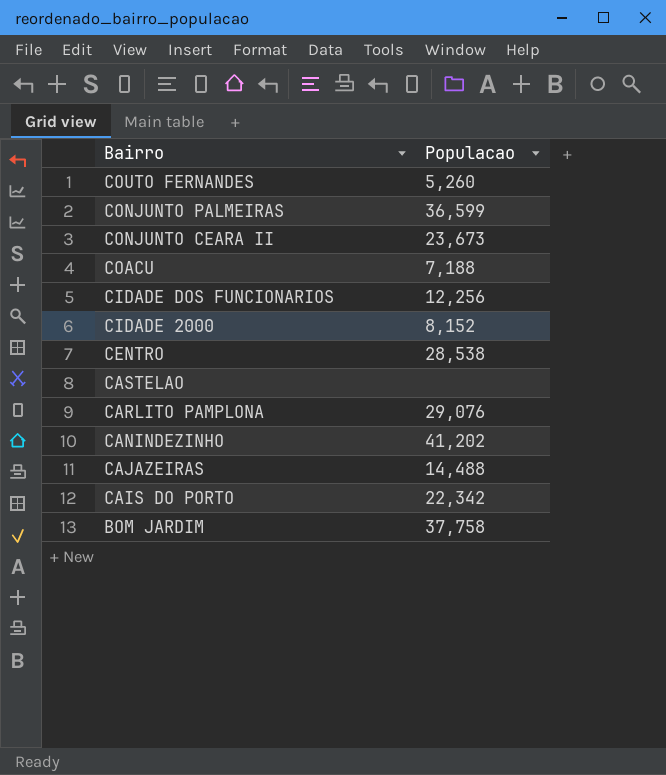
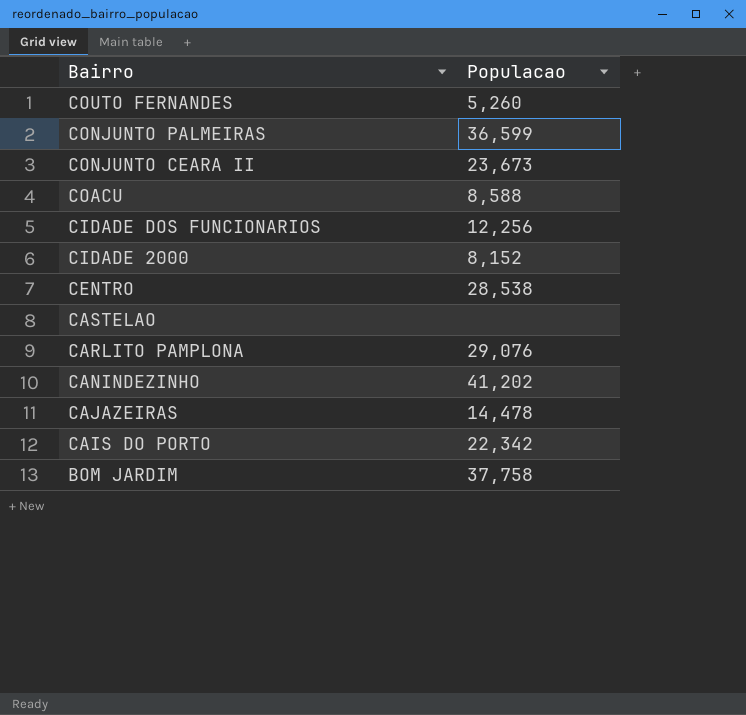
COACU | Populacao: 7,188 -> 8,588
CAJAZEIRAS | Populacao: 14,488 -> 14,478

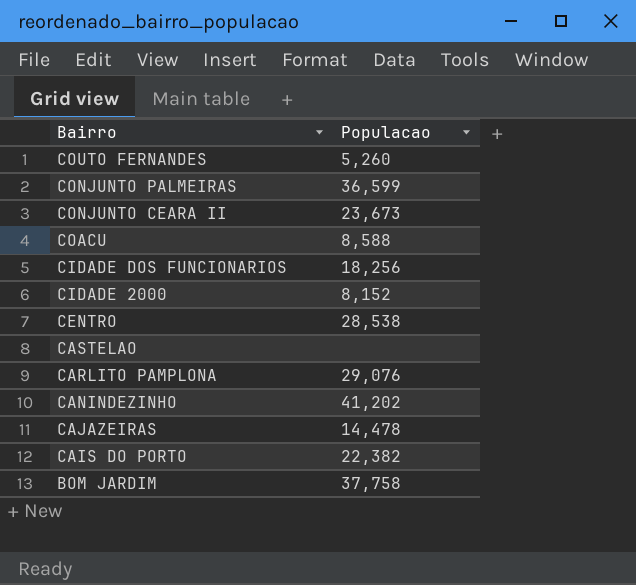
CIDADE DOS FUNCIONARIOS | Populacao: 12,256 -> 18,256
CAIS DO PORTO | Populacao: 22,342 -> 22,382

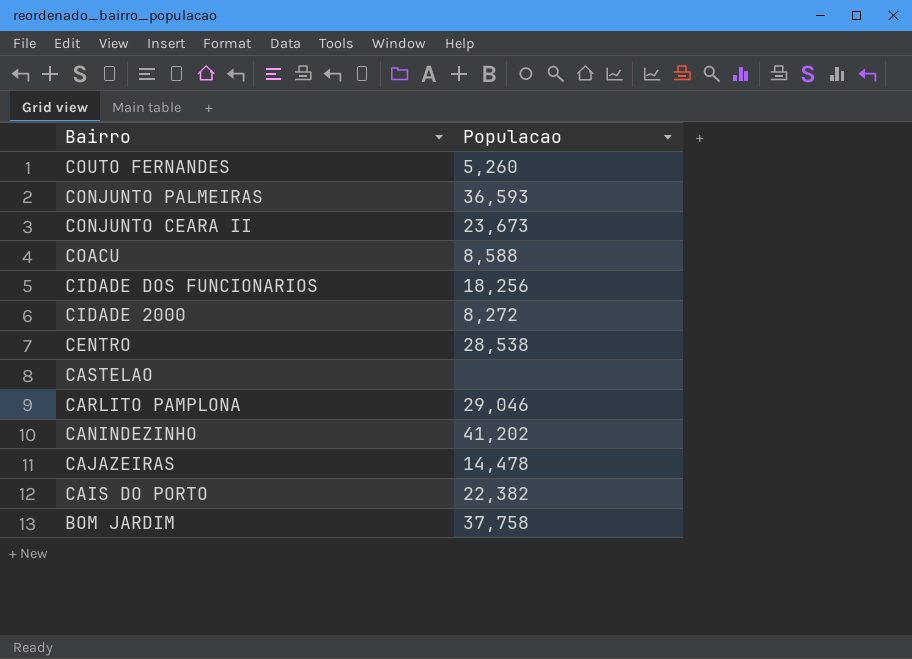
CONJUNTO PALMEIRAS | Populacao: 36,599 -> 36,593
CIDADE 2000 | Populacao: 8,152 -> 8,272
CARLITO PAMPLONA | Populacao: 29,076 -> 29,046

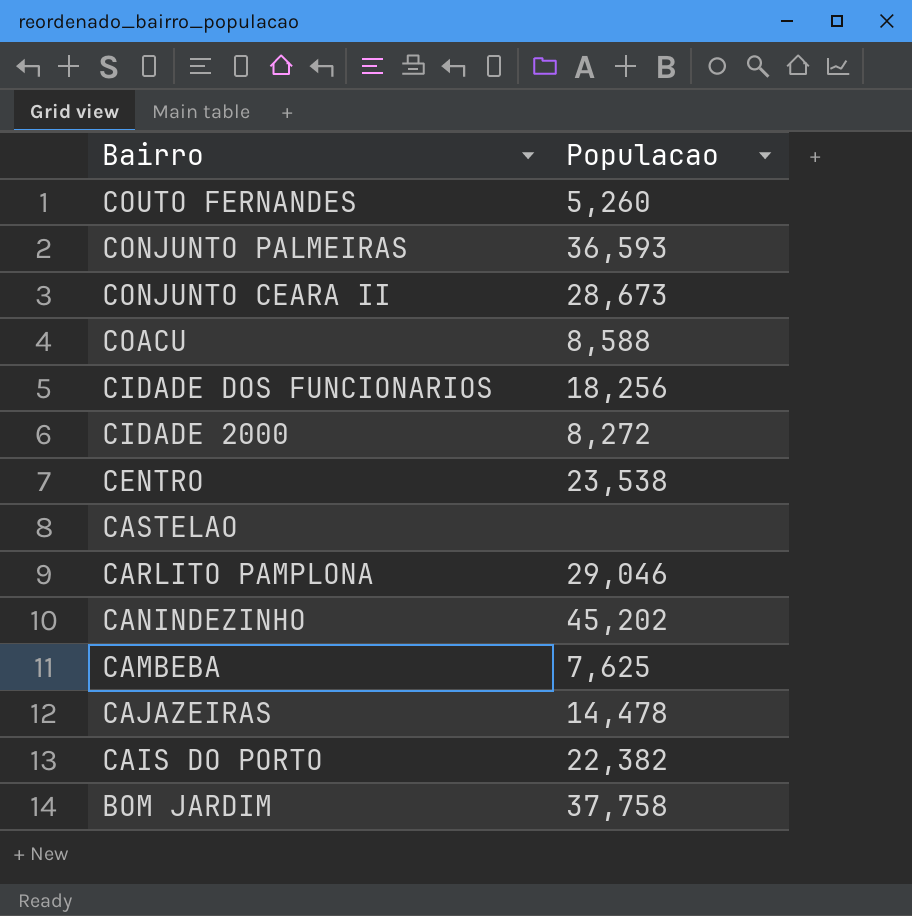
CONJUNTO CEARA II | Populacao: 23,673 -> 28,673
CENTRO | Populacao: 28,538 -> 23,538
CANINDEZINHO | Populacao: 41,202 -> 45,202
row CAMBEBA: none -> 7,625

